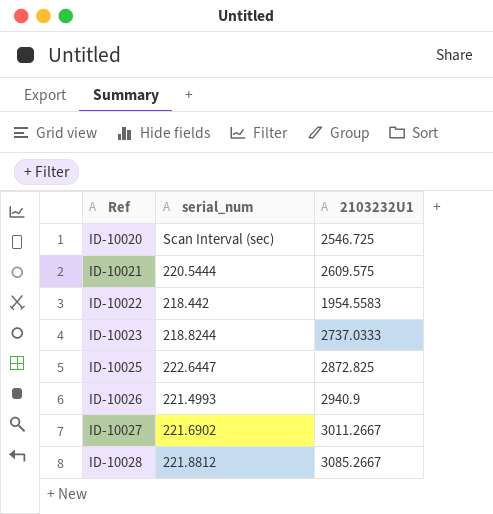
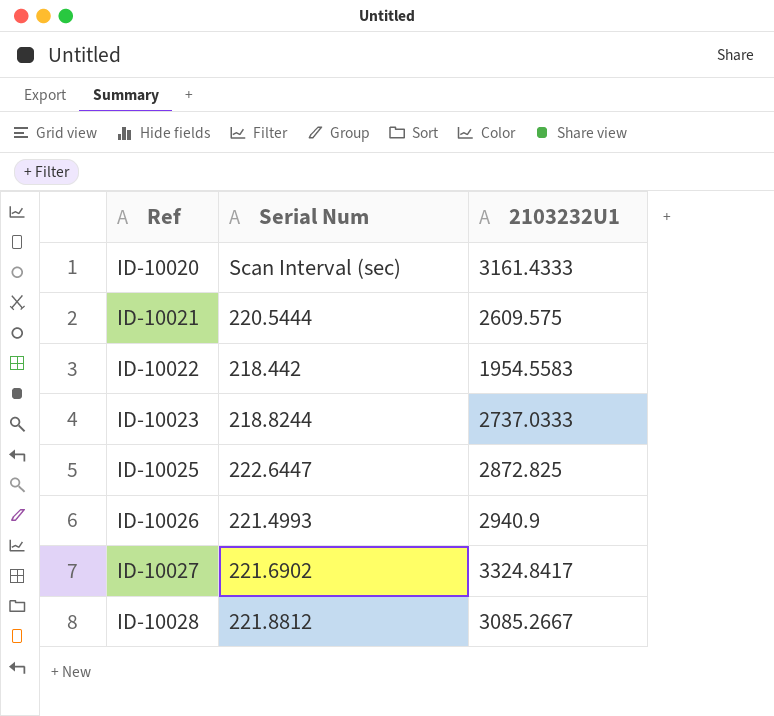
column name: serial_num -> Serial Num
ID-10020 | 2103232U1: 2546.725 -> 3161.4333
ID-10027 | 2103232U1: 3011.2667 -> 3324.8417

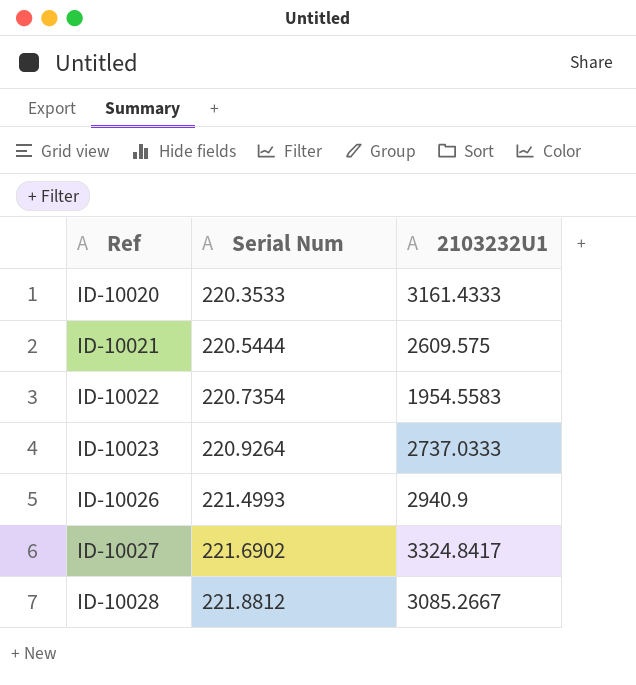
row ID-10025: 222.6447 | 2872.825 -> none
ID-10020 | Serial Num: Scan Interval (sec) -> 220.3533
ID-10022 | Serial Num: 218.442 -> 220.7354
ID-10023 | Serial Num: 218.8244 -> 220.9264

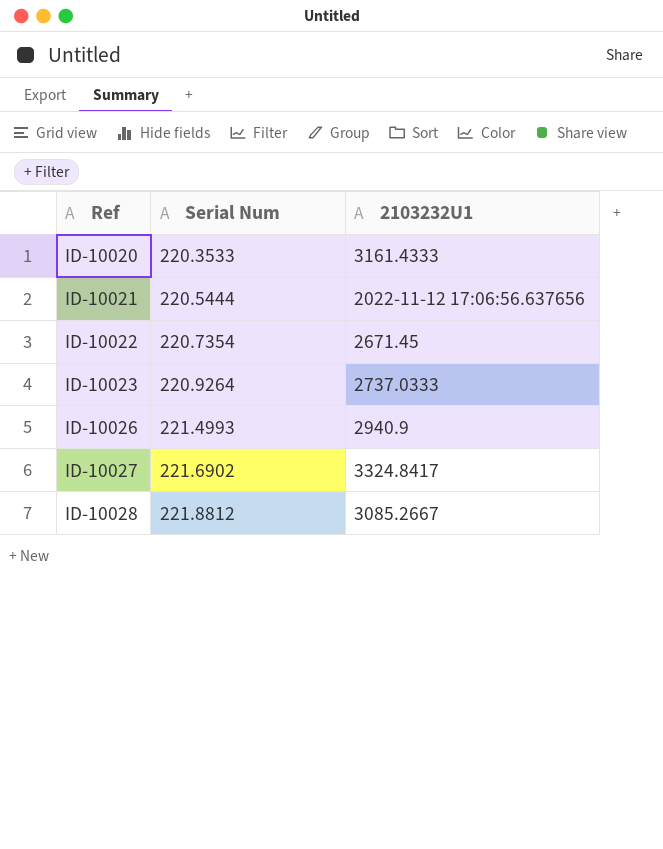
ID-10021 | 2103232U1: 2609.575 -> 2022-11-12 17:06:56.637656
ID-10022 | 2103232U1: 1954.5583 -> 2671.45

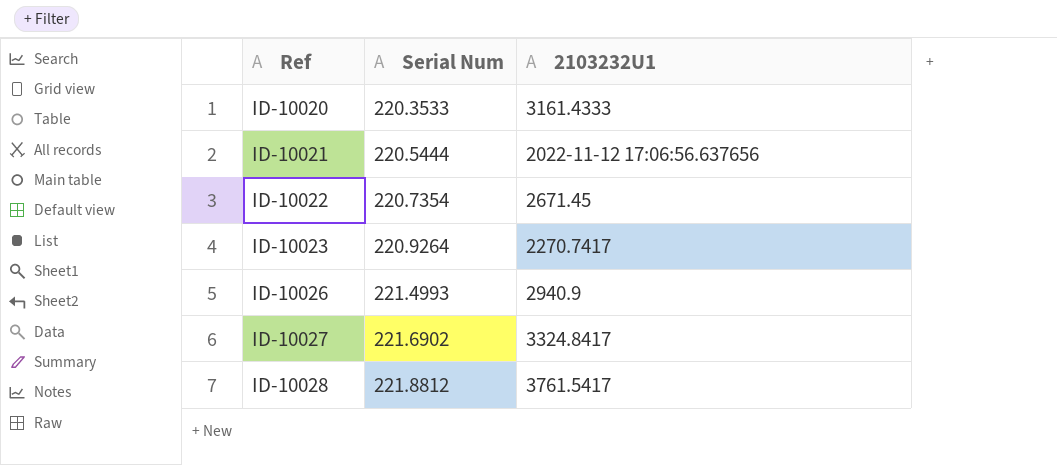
ID-10023 | 2103232U1: 2737.0333 -> 2270.7417
ID-10028 | 2103232U1: 3085.2667 -> 3761.5417

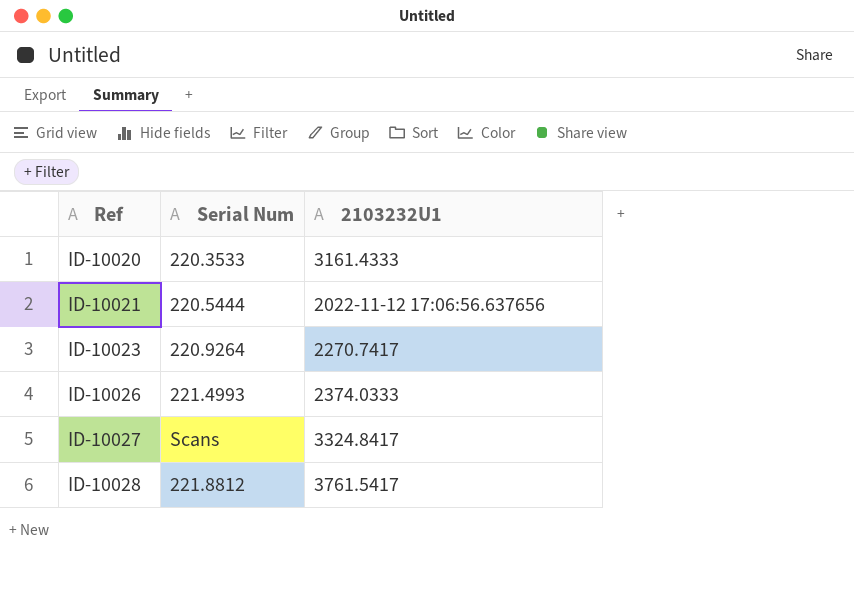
row ID-10022: 220.7354 | 2671.45 -> none
ID-10026 | 2103232U1: 2940.9 -> 2374.0333
ID-10027 | Serial Num: 221.6902 -> Scans

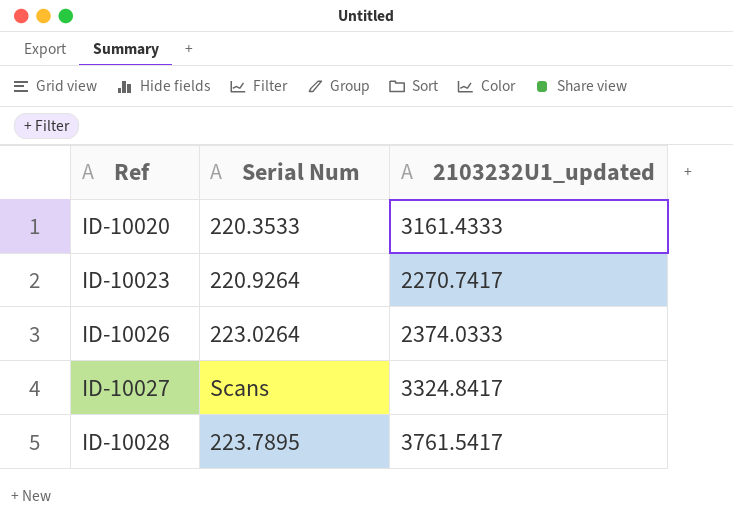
column name: 2103232U1 -> 2103232U1_updated
row ID-10021: 220.5444 | 2022-11-12 17:06:56.637656 -> none
ID-10026 | Serial Num: 221.4993 -> 223.0264
ID-10028 | Serial Num: 221.8812 -> 223.7895

